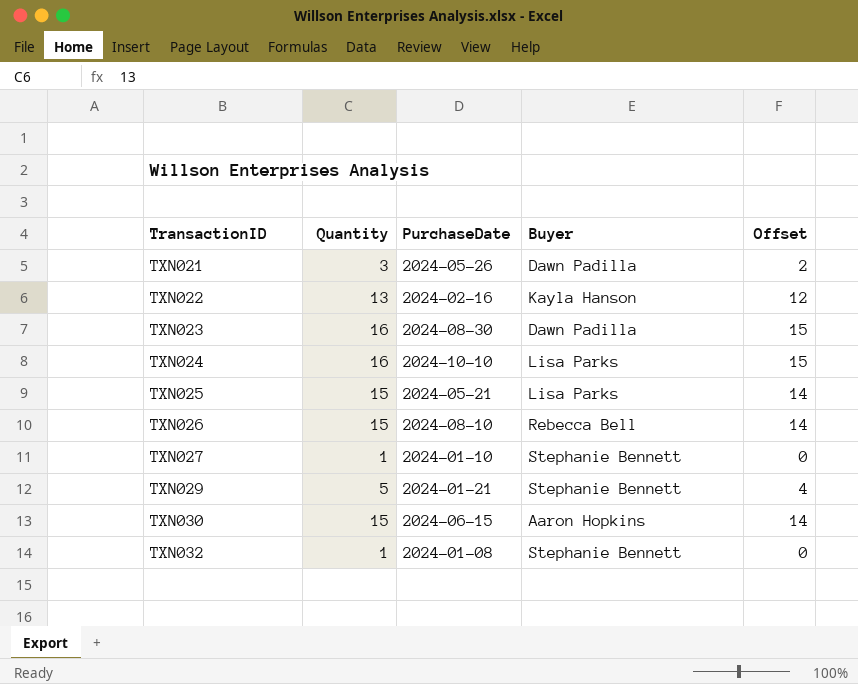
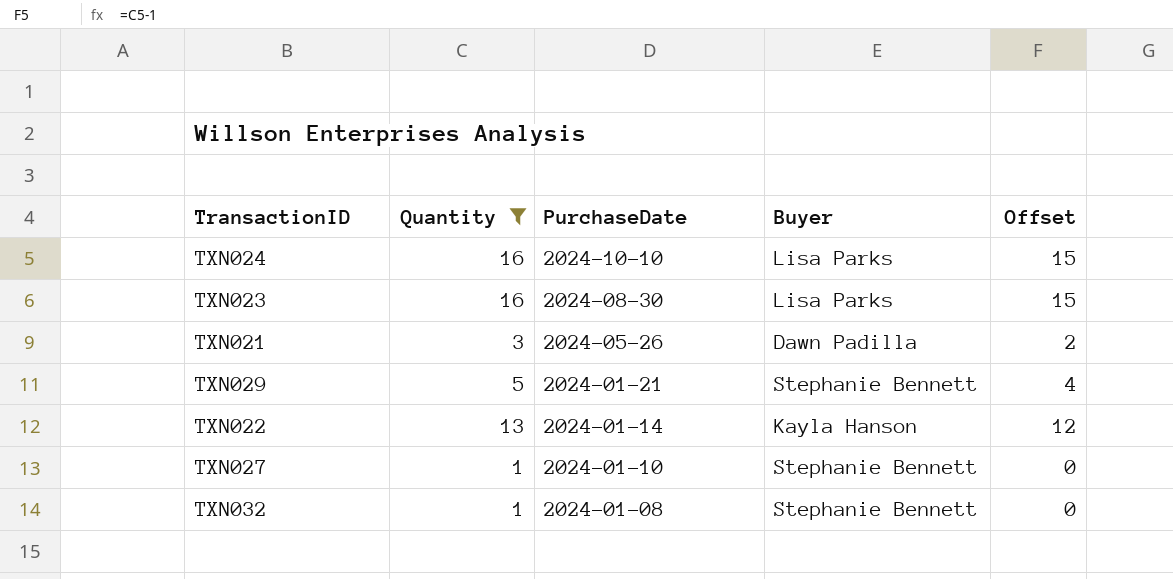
filter: none -> Quantity != 15
row order: TransactionID ascending -> PurchaseDate descending
TXN023 | Buyer: Dawn Padilla -> Lisa Parks
TXN022 | PurchaseDate: 2024-02-16 -> 2024-01-14

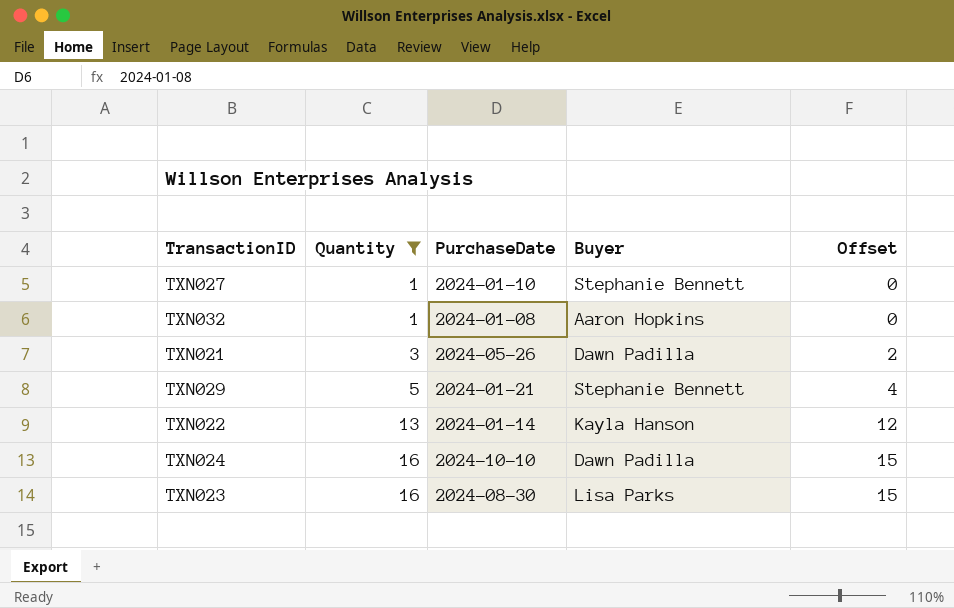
row order: PurchaseDate descending -> Quantity ascending
TXN032 | Buyer: Stephanie Bennett -> Aaron Hopkins
TXN024 | Buyer: Lisa Parks -> Dawn Padilla

